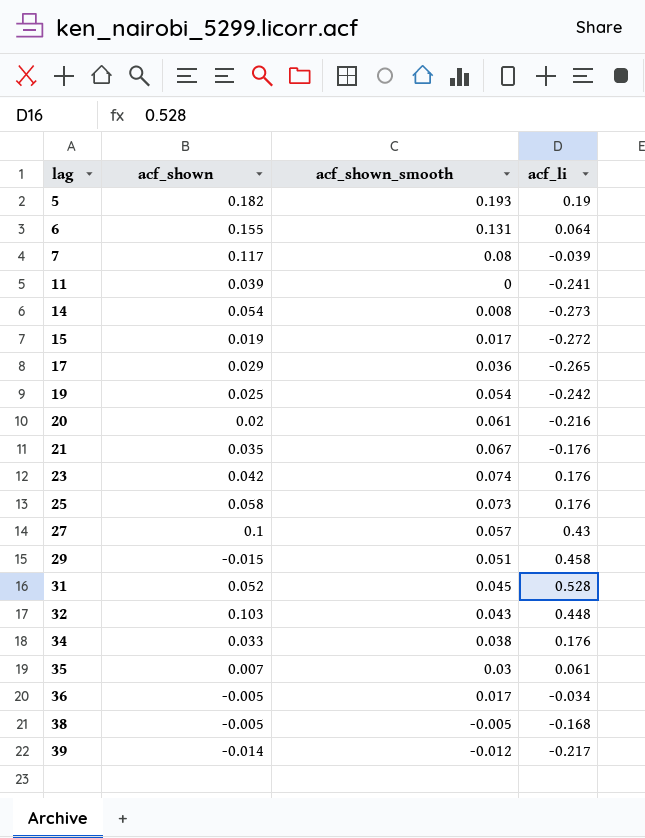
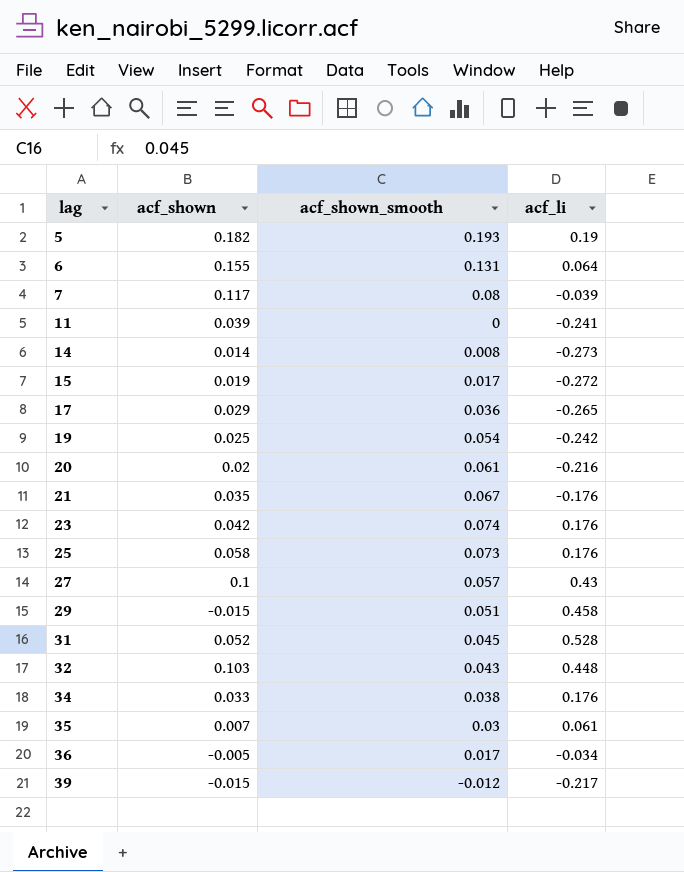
row 38: -0.005 | -0.005 | -0.168 -> none
14 | acf_shown: 0.054 -> 0.014
39 | acf_shown: -0.014 -> -0.015

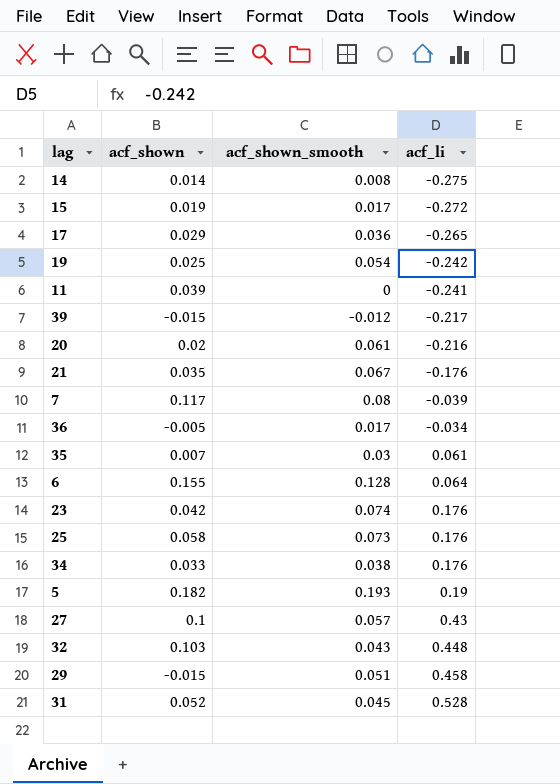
row order: lag ascending -> acf_li ascending
14 | acf_li: -0.273 -> -0.275
6 | acf_shown_smooth: 0.131 -> 0.128

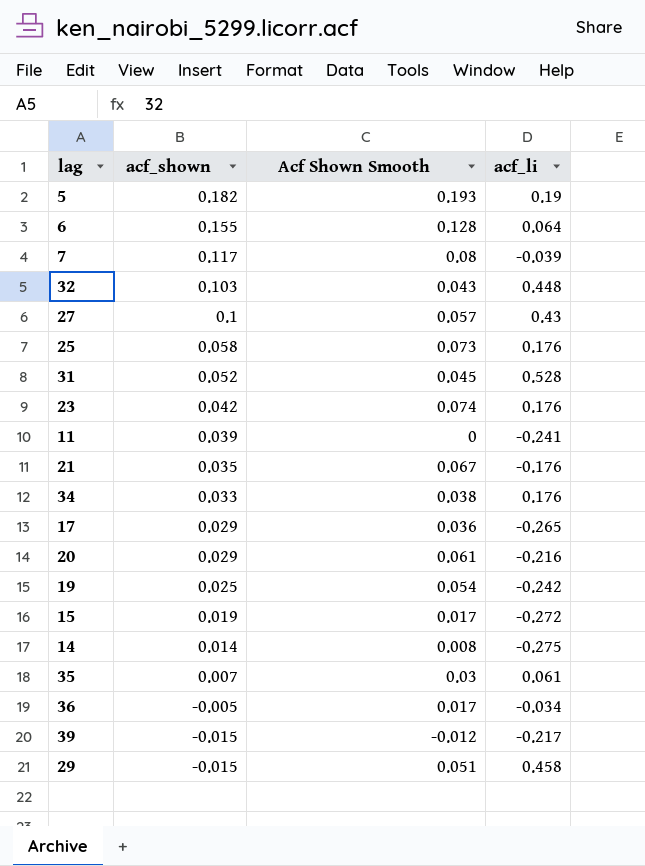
row order: acf_li ascending -> acf_shown descending
column name: acf_shown_smooth -> Acf Shown Smooth
20 | acf_shown: 0.02 -> 0.029

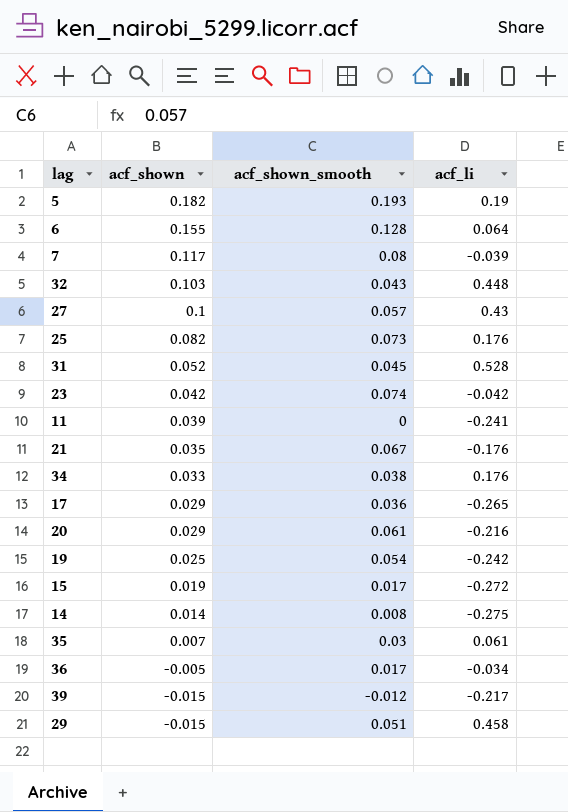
column name: Acf Shown Smooth -> acf_shown_smooth
25 | acf_shown: 0.058 -> 0.082
23 | acf_li: 0.176 -> -0.042

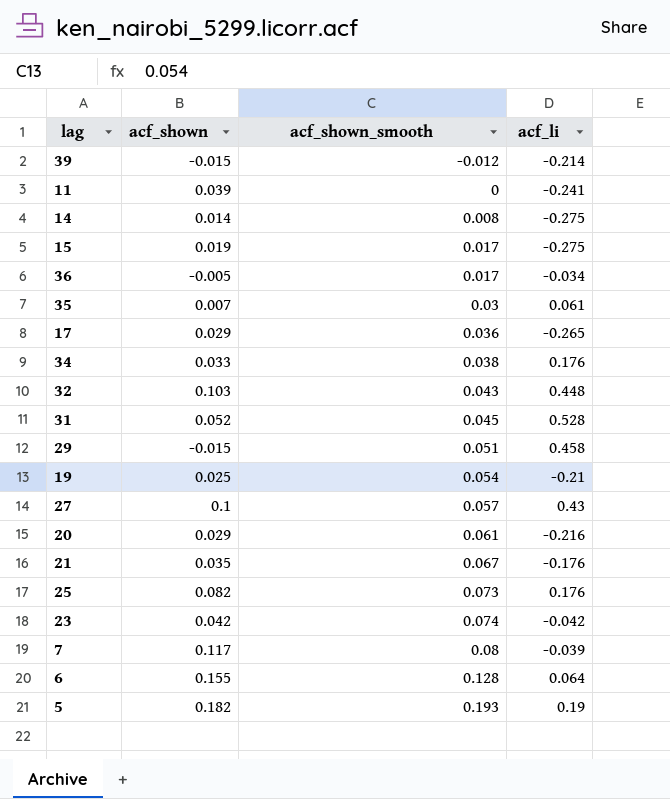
row order: acf_shown descending -> acf_shown_smooth ascending
39 | acf_li: -0.217 -> -0.214
15 | acf_li: -0.272 -> -0.275
19 | acf_li: -0.242 -> -0.21

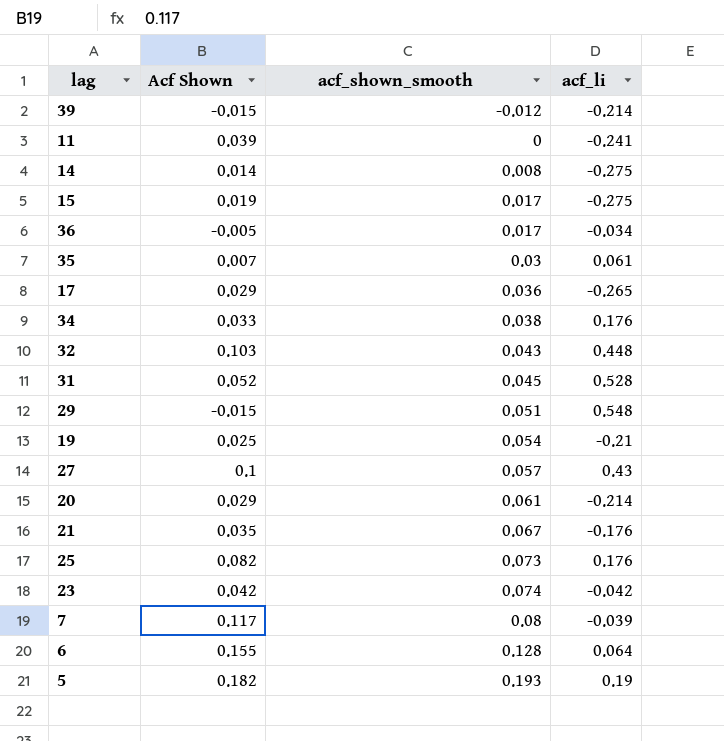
column name: acf_shown -> Acf Shown
29 | acf_li: 0.458 -> 0.548
20 | acf_li: -0.216 -> -0.214

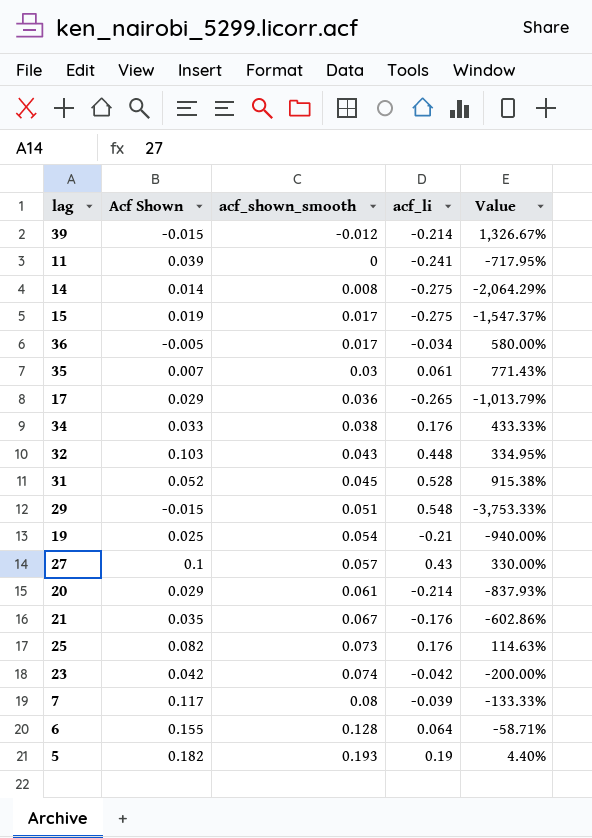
column Value | formula: none -> ([acf_li] - [Acf Shown]) / [Acf Shown]

